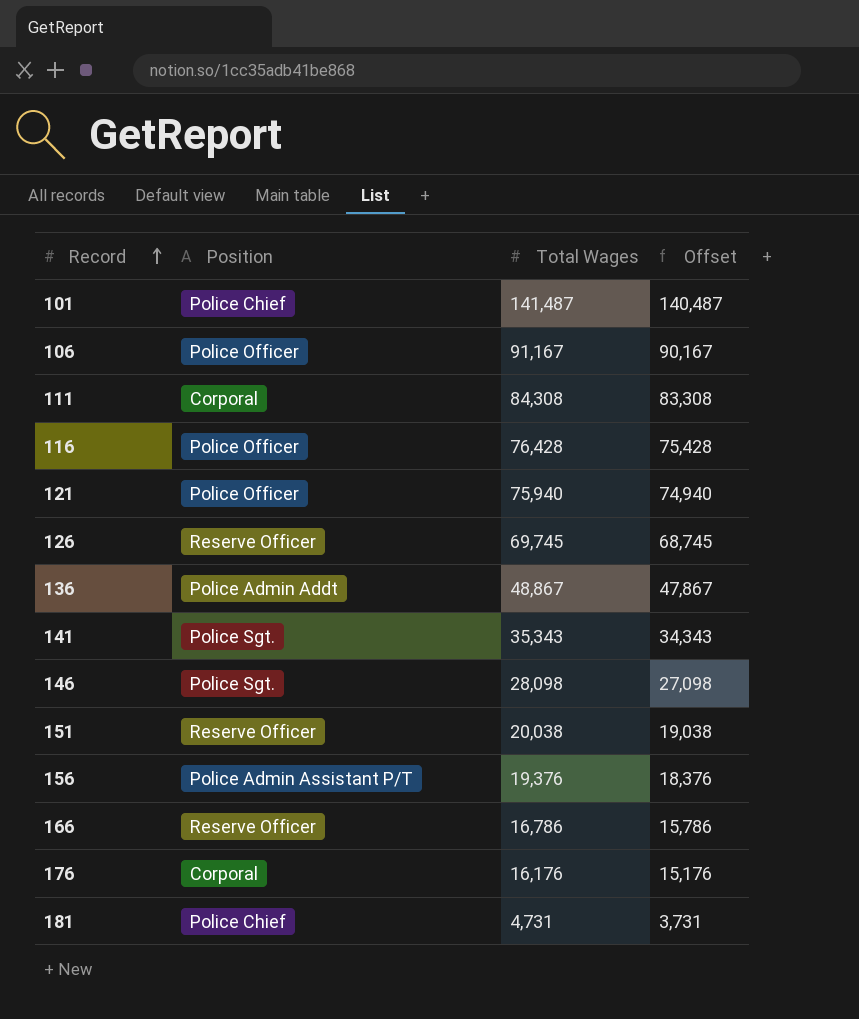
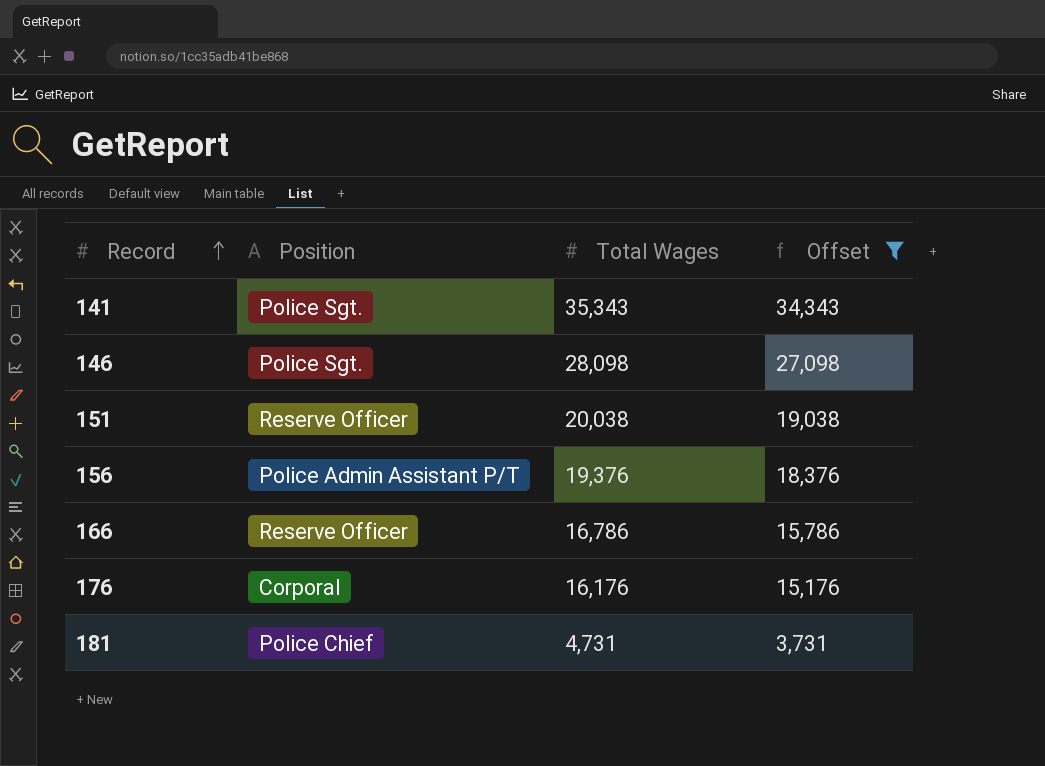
filter: none -> Offset <= 34,343

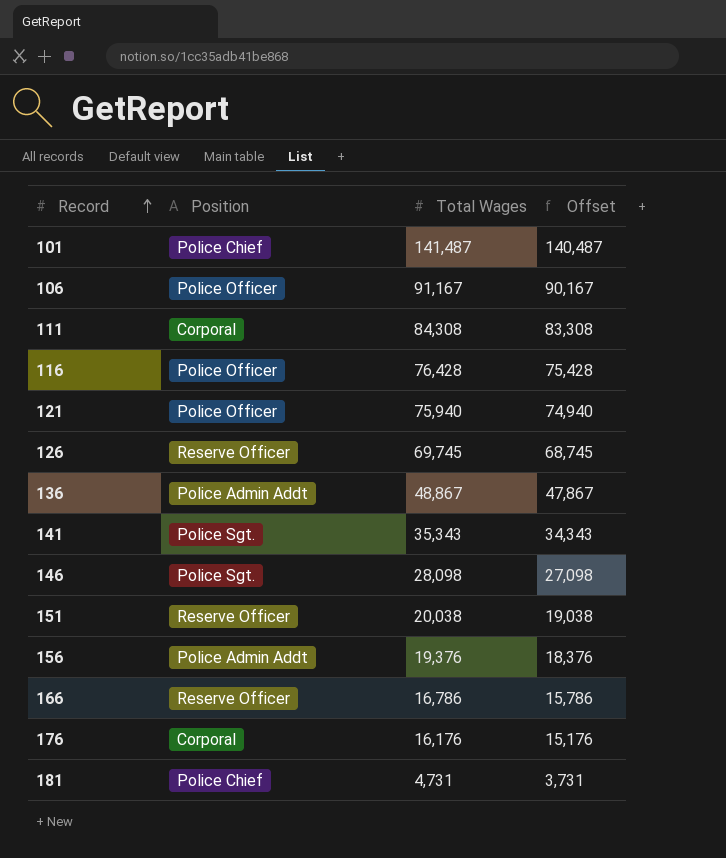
filter: Offset <= 34,343 -> none
156 | Position: Police Admin Assistant P/T -> Police Admin Addt

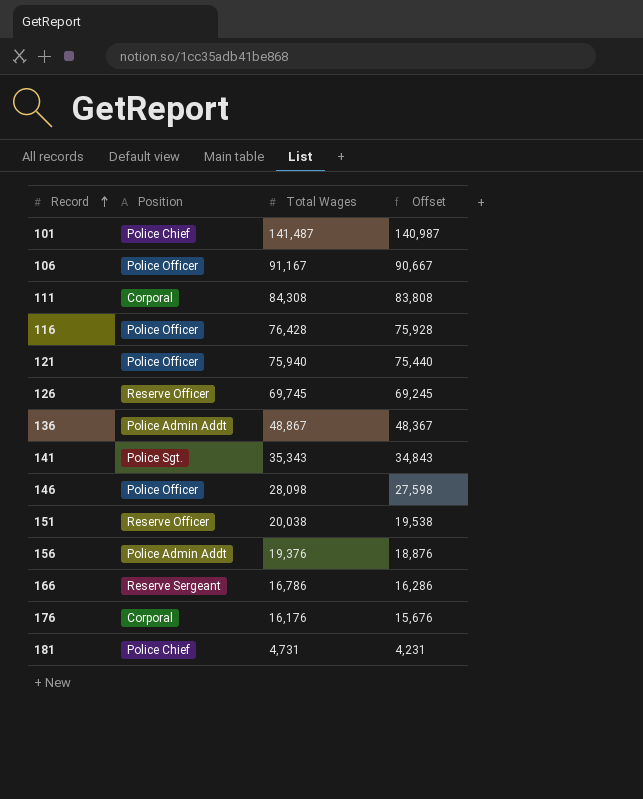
column Offset | formula: [Total Wages] - 1000 -> [Total Wages] - 500
146 | Position: Police Sgt. -> Police Officer
166 | Position: Reserve Officer -> Reserve Sergeant

